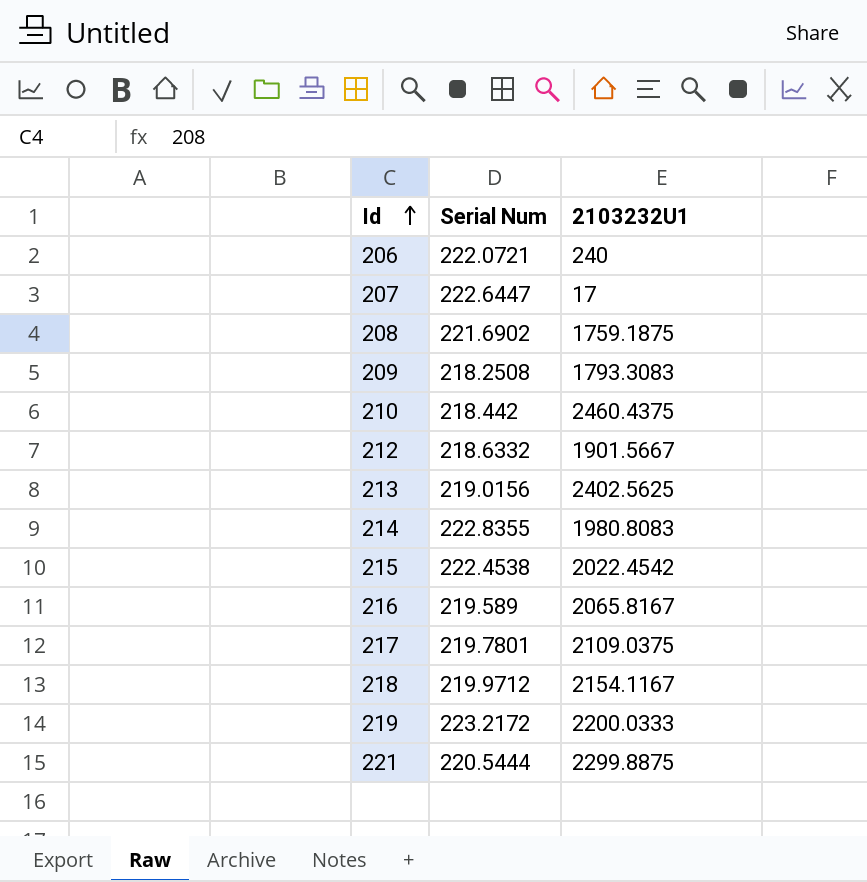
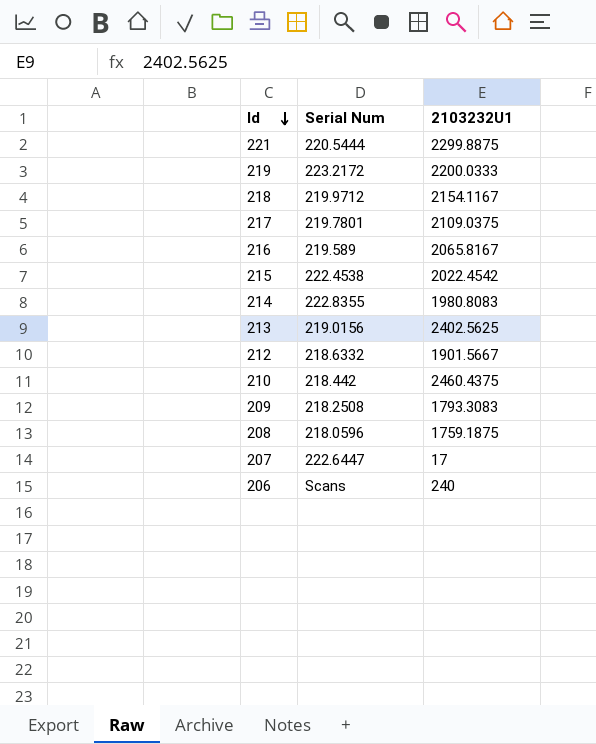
row order: Id ascending -> Id descending
208 | Serial Num: 221.6902 -> 218.0596
206 | Serial Num: 222.0721 -> Scans

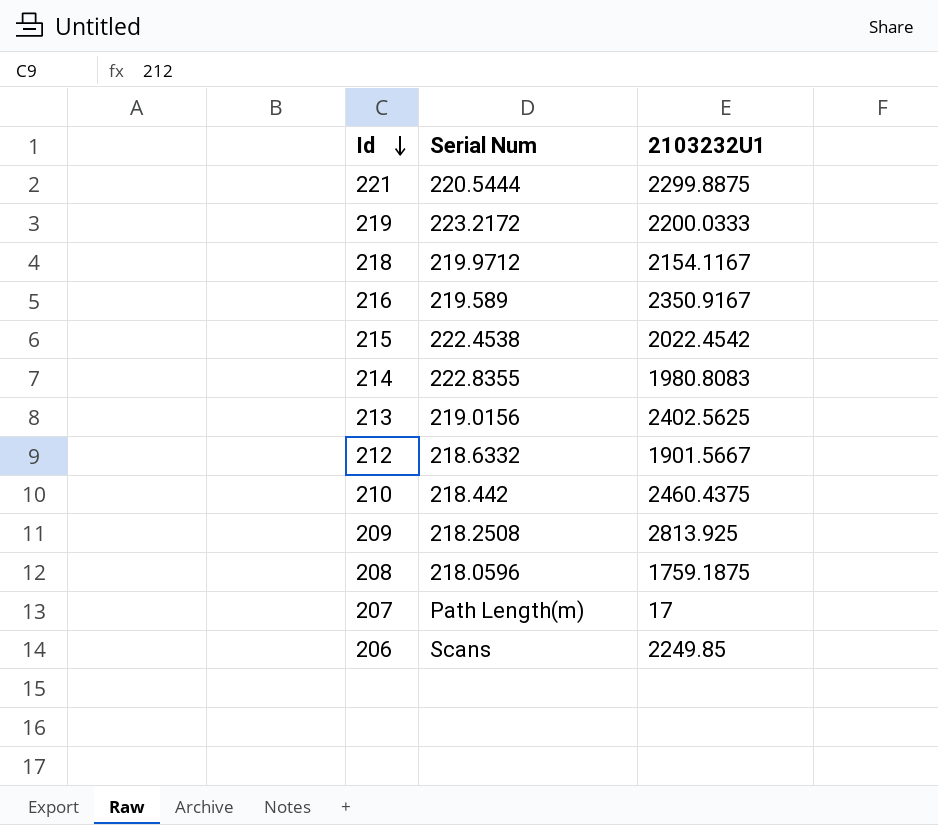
row 217: 219.7801 | 2109.0375 -> none
216 | 2103232U1: 2065.8167 -> 2350.9167
209 | 2103232U1: 1793.3083 -> 2813.925
207 | Serial Num: 222.6447 -> Path Length(m)
206 | 2103232U1: 240 -> 2249.85

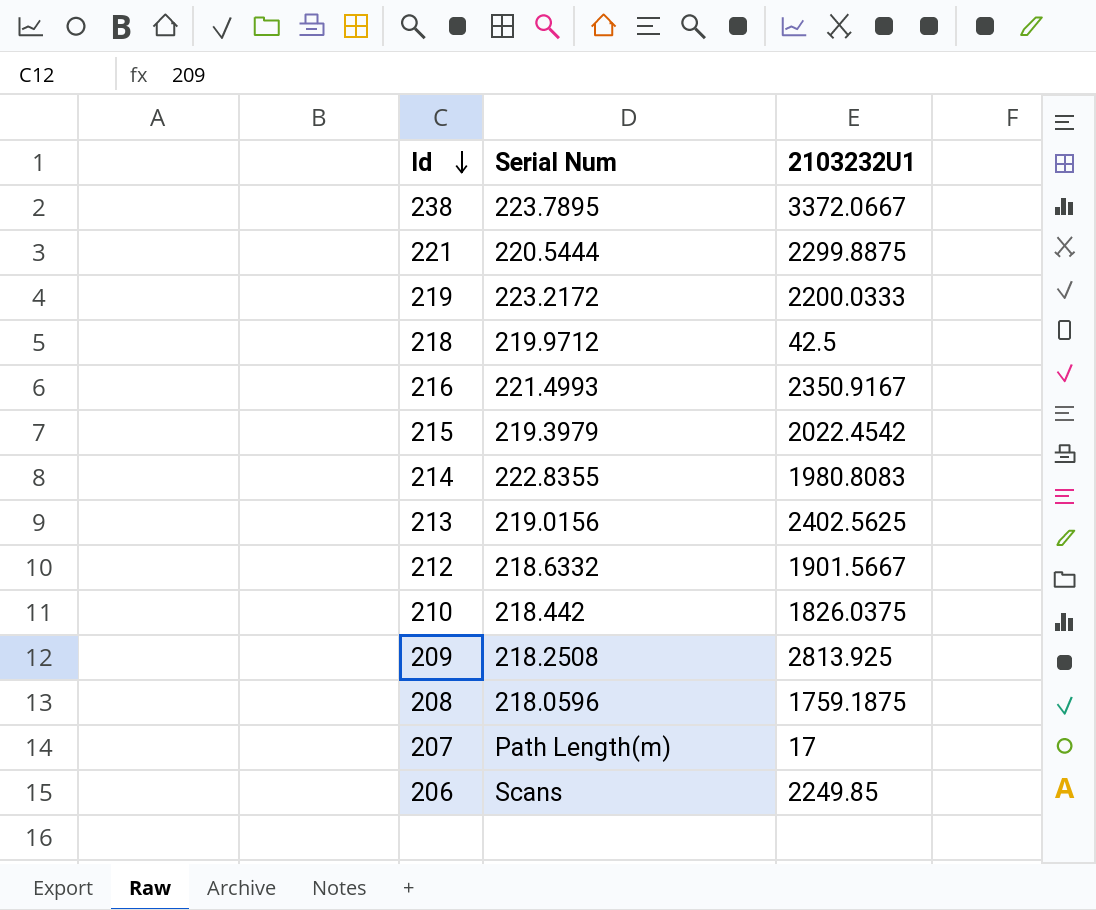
row 238: none -> 223.7895 | 3372.0667
218 | 2103232U1: 2154.1167 -> 42.5
216 | Serial Num: 219.589 -> 221.4993
215 | Serial Num: 222.4538 -> 219.3979
210 | 2103232U1: 2460.4375 -> 1826.0375

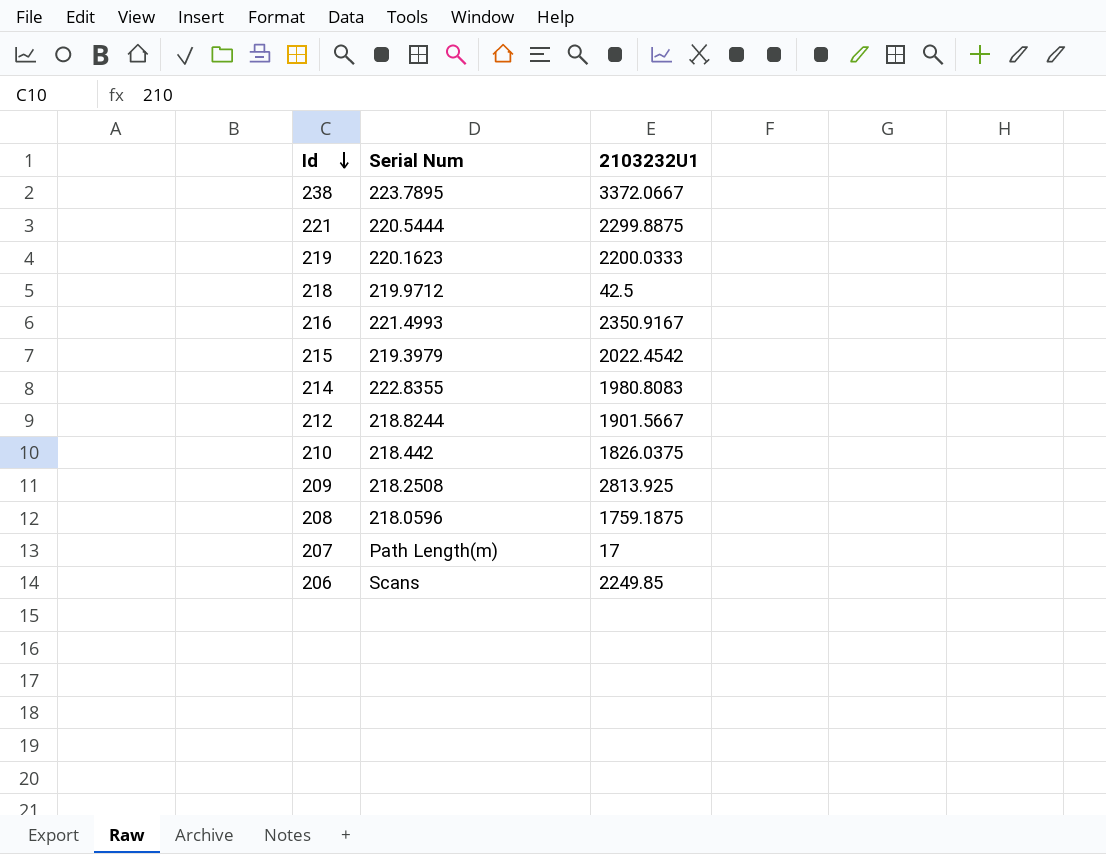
row 213: 219.0156 | 2402.5625 -> none
219 | Serial Num: 223.2172 -> 220.1623
212 | Serial Num: 218.6332 -> 218.8244

